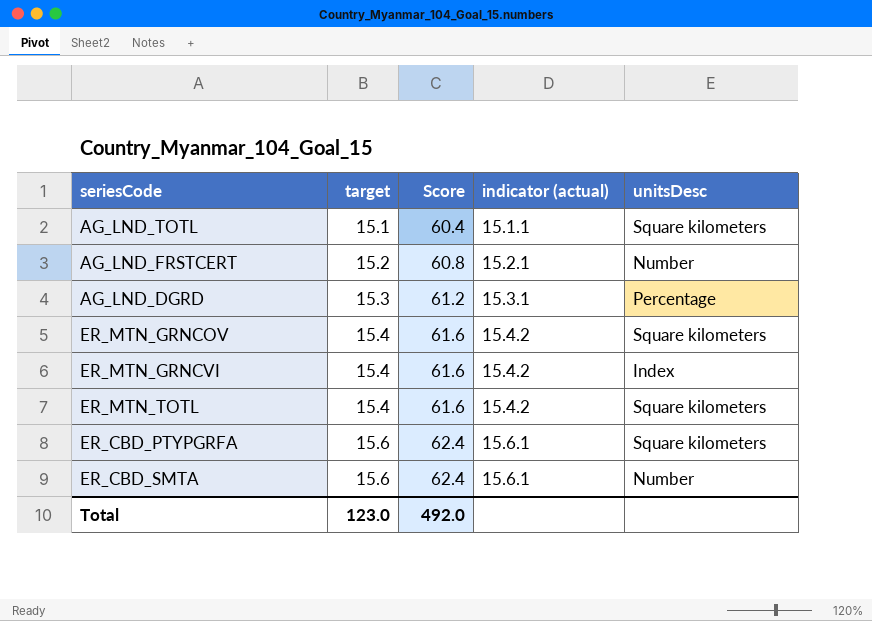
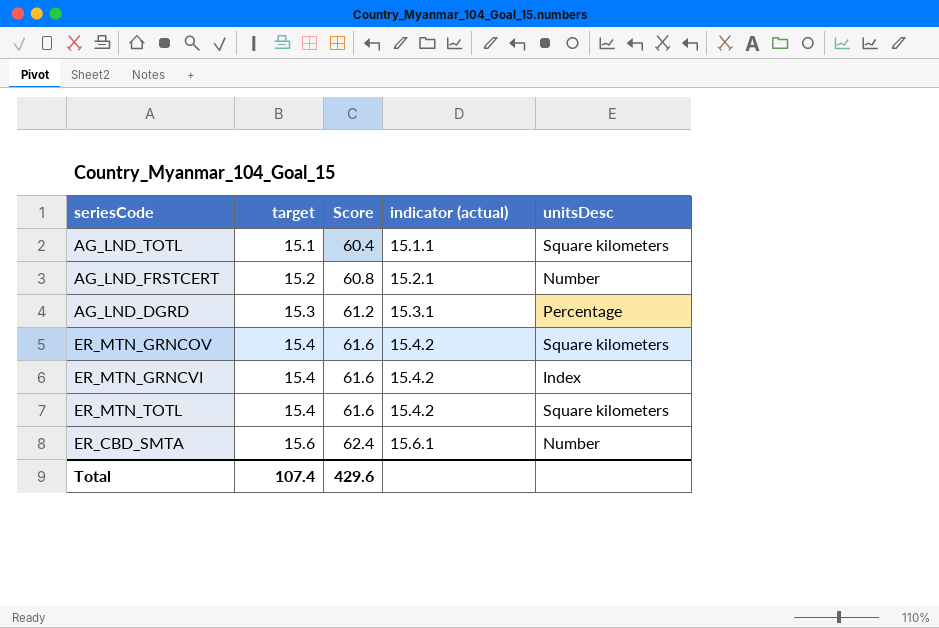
row ER_CBD_PTYPGRFA: 15.6 | 62.4 | 15.6.1 | Square kilometers -> none
Total | target: 123.0 -> 107.4
Total | Score: 492.0 -> 429.6

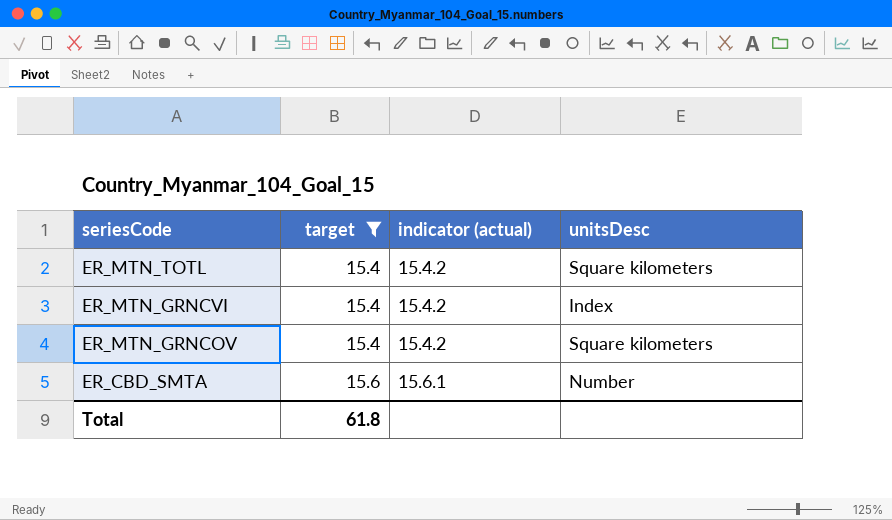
filter: none -> target >= 15.4
row order: target ascending -> seriesCode descending
column Score | formula: [target] * 4 -> none
Total | target: 107.4 -> 61.8

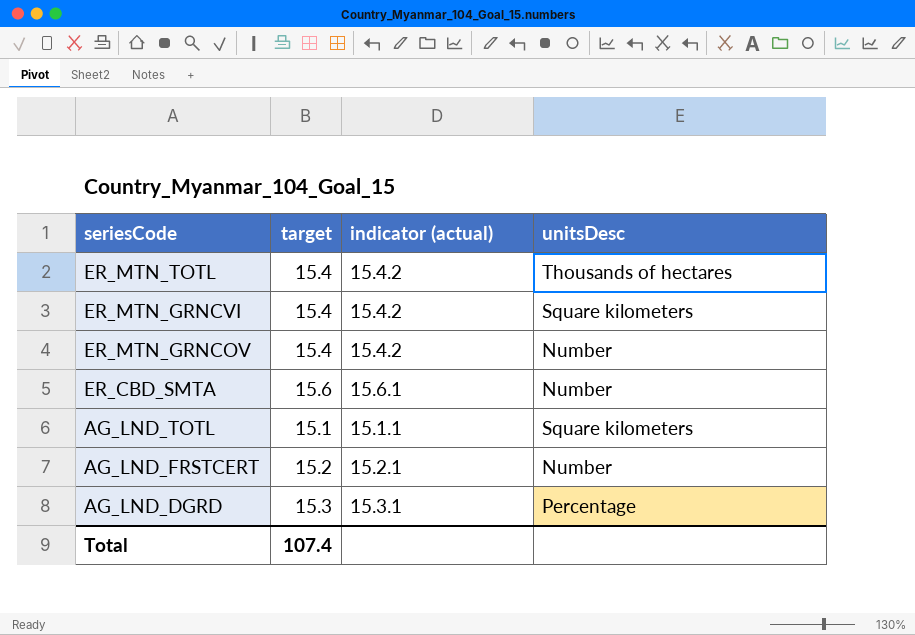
filter: target >= 15.4 -> none
ER_MTN_TOTL | unitsDesc: Square kilometers -> Thousands of hectares
ER_MTN_GRNCVI | unitsDesc: Index -> Square kilometers
ER_MTN_GRNCOV | unitsDesc: Square kilometers -> Number
Total | target: 61.8 -> 107.4

